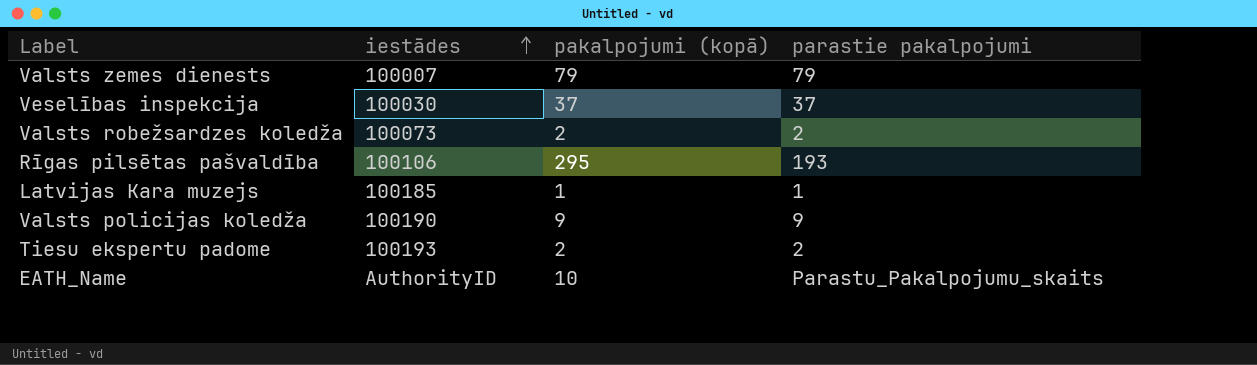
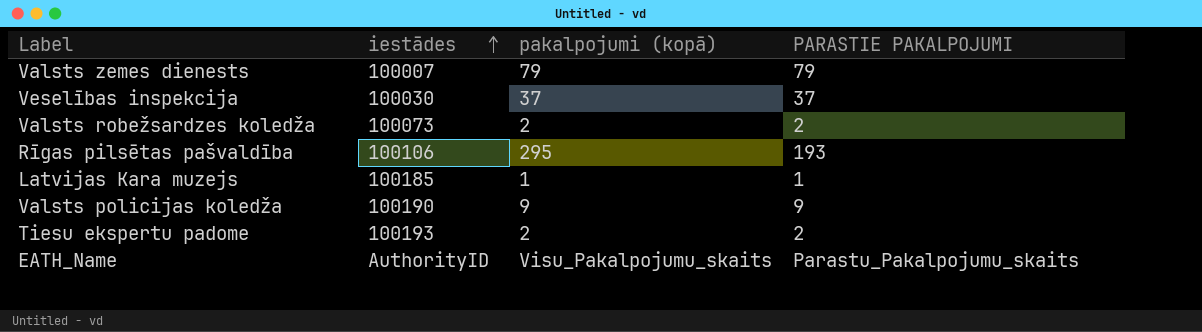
column name: parastie pakalpojumi -> PARASTIE PAKALPOJUMI
EATH_Name | pakalpojumi (kopā): 10 -> Visu_Pakalpojumu_skaits

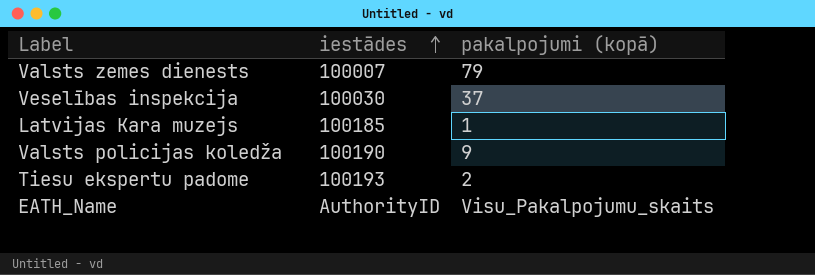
column PARASTIE PAKALPOJUMI | position: 4 -> none
row Valsts robežsardzes koledža: 100073 | 2 | 2 -> none
row Rīgas pilsētas pašvaldība: 100106 | 295 | 193 -> none

